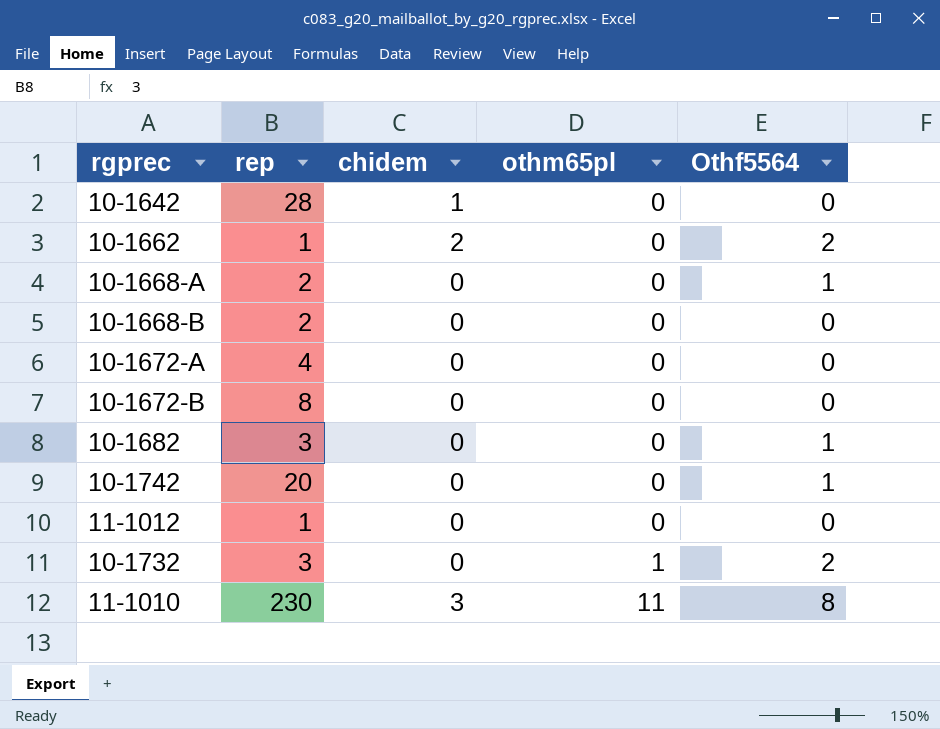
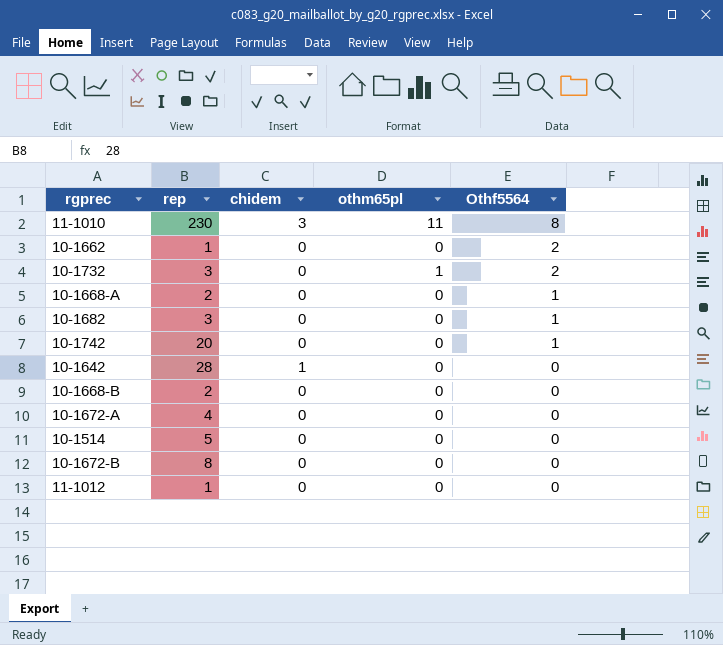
row order: othm65pl ascending -> Othf5564 descending
10-1662 | chidem: 2 -> 0
row 10-1514: none -> 5 | 0 | 0 | 0

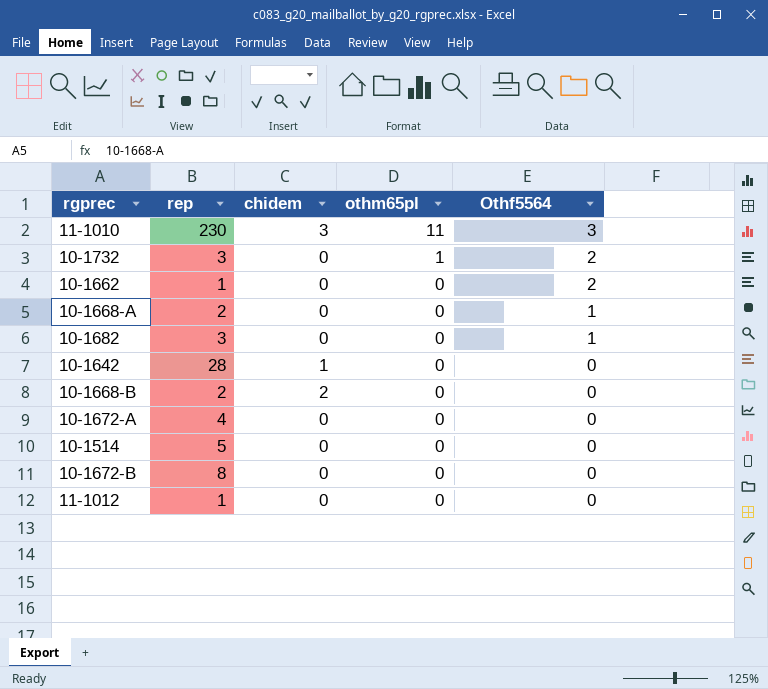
row order: Othf5564 descending -> othm65pl descending
row 10-1742: 20 | 0 | 0 | 1 -> none
11-1010 | Othf5564: 8 -> 3
10-1668-B | chidem: 0 -> 2

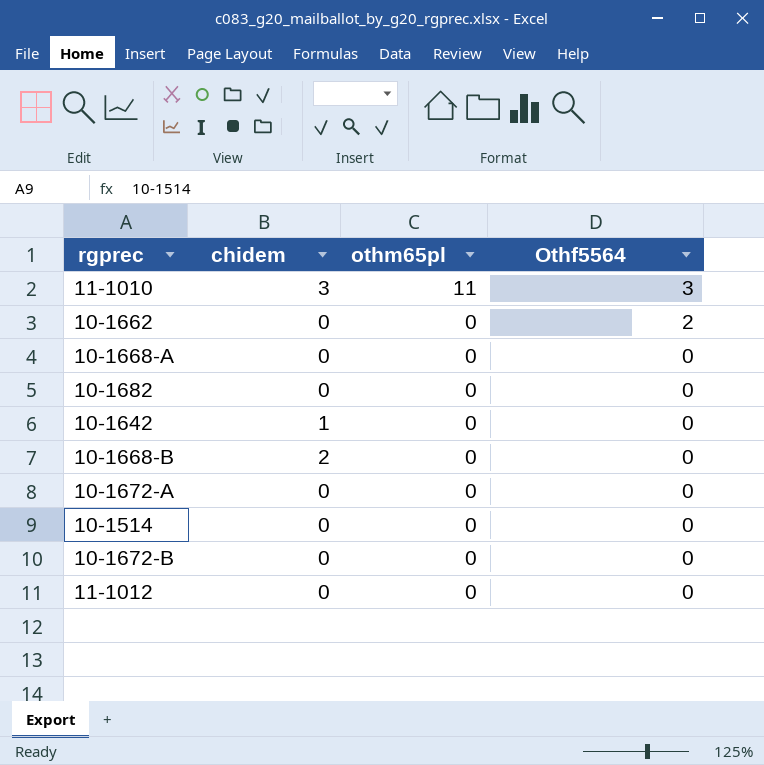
column rep | position: 2 -> none
row 10-1732: 3 | 0 | 1 | 2 -> none
10-1668-A | Othf5564: 1 -> 0
10-1682 | Othf5564: 1 -> 0

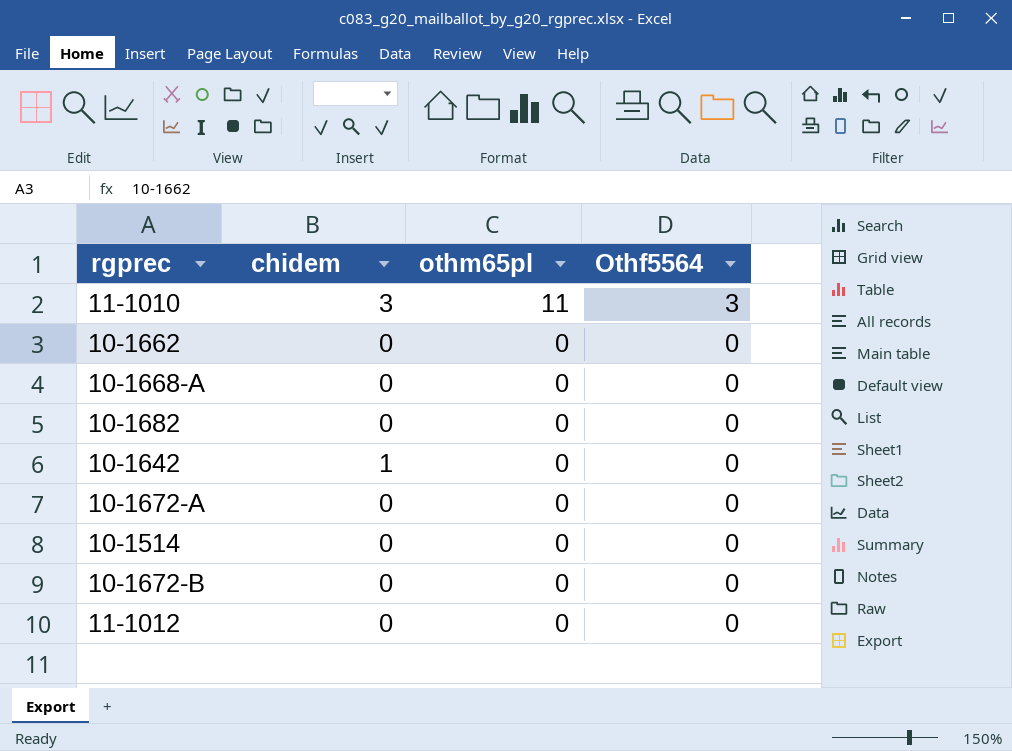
row 10-1668-B: 2 | 0 | 0 -> none
10-1662 | Othf5564: 2 -> 0

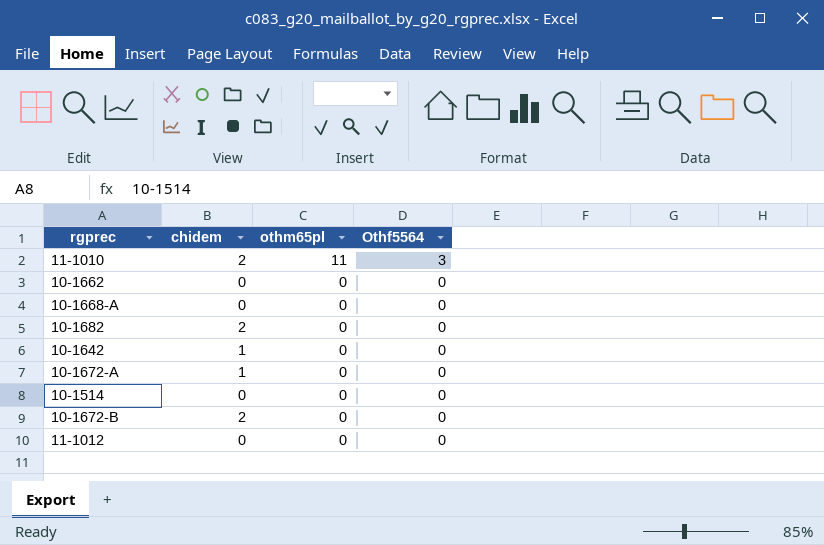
11-1010 | chidem: 3 -> 2
10-1682 | chidem: 0 -> 2
10-1672-A | chidem: 0 -> 1
10-1672-B | chidem: 0 -> 2

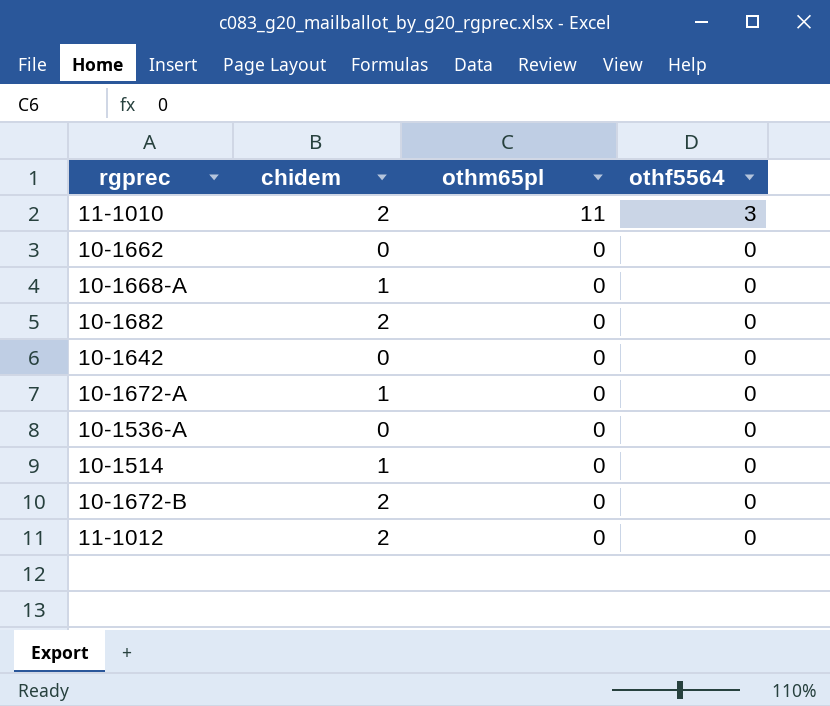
column name: Othf5564 -> othf5564
10-1668-A | chidem: 0 -> 1
10-1642 | chidem: 1 -> 0
row 10-1536-A: none -> 0 | 0 | 0
10-1514 | chidem: 0 -> 1
11-1012 | chidem: 0 -> 2

